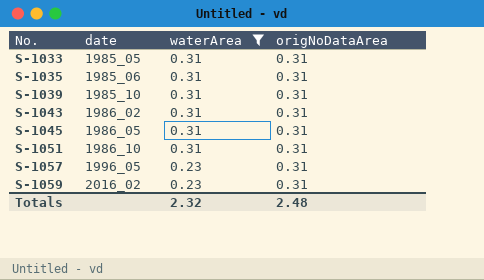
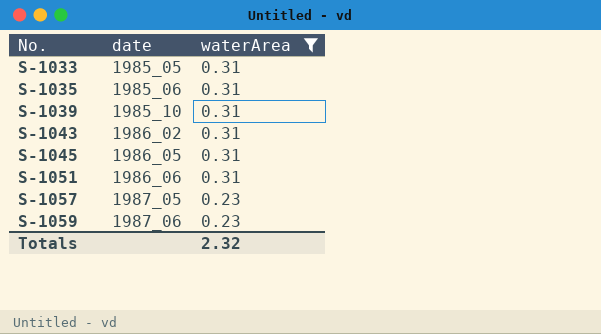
column origNoDataArea | position: 4 -> none
S-1051 | date: 1986_10 -> 1986_06
S-1057 | date: 1996_05 -> 1987_05
S-1059 | date: 2016_02 -> 1987_06

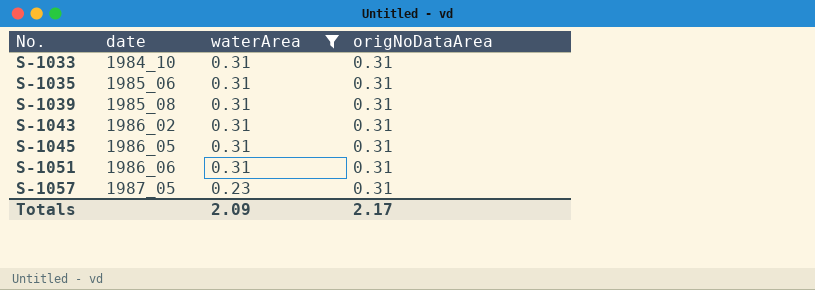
column origNoDataArea | position: none -> 4
row S-1059: 1987_06 | 0.23 -> none
S-1033 | date: 1985_05 -> 1984_10
S-1039 | date: 1985_10 -> 1985_08
Totals | waterArea: 2.32 -> 2.09

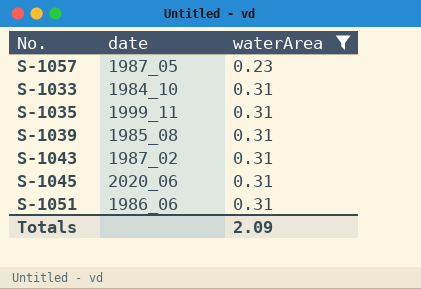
row order: No. ascending -> waterArea ascending
column origNoDataArea | position: 4 -> none
S-1035 | date: 1985_06 -> 1999_11
S-1043 | date: 1986_02 -> 1987_02
S-1045 | date: 1986_05 -> 2020_06

